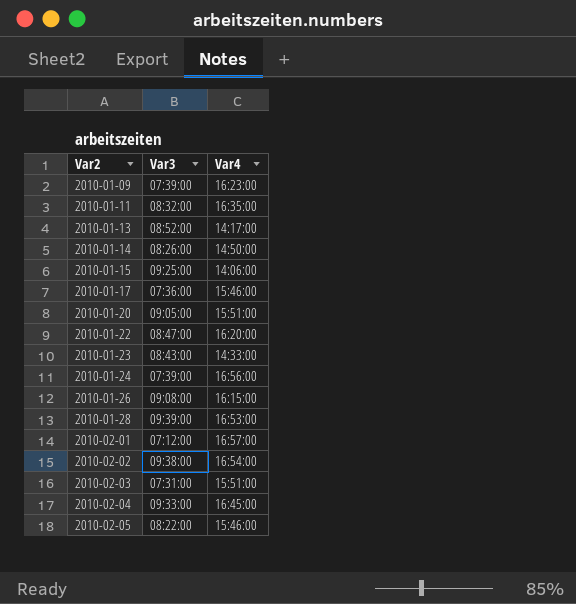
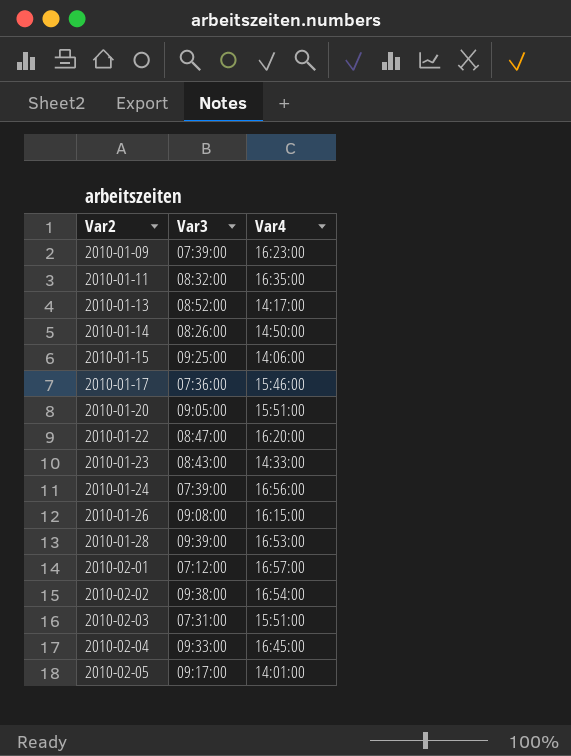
2010-02-05 | Var3: 08:22:00 -> 09:17:00
2010-02-05 | Var4: 15:46:00 -> 14:01:00

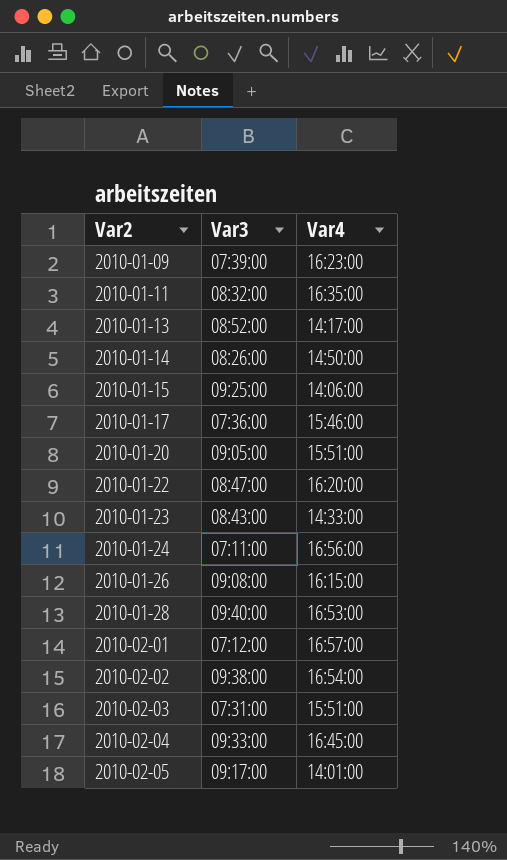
2010-01-24 | Var3: 07:39:00 -> 07:11:00
2010-01-28 | Var3: 09:39:00 -> 09:40:00

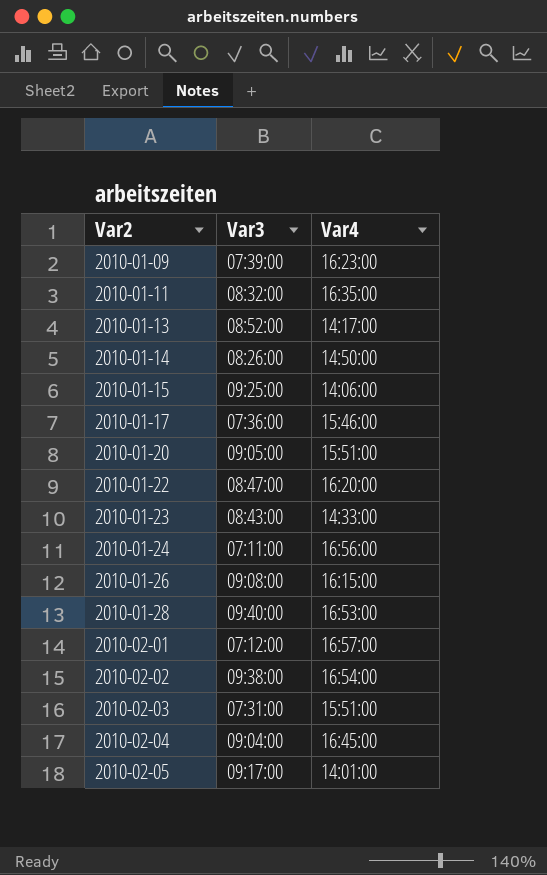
2010-02-04 | Var3: 09:33:00 -> 09:04:00

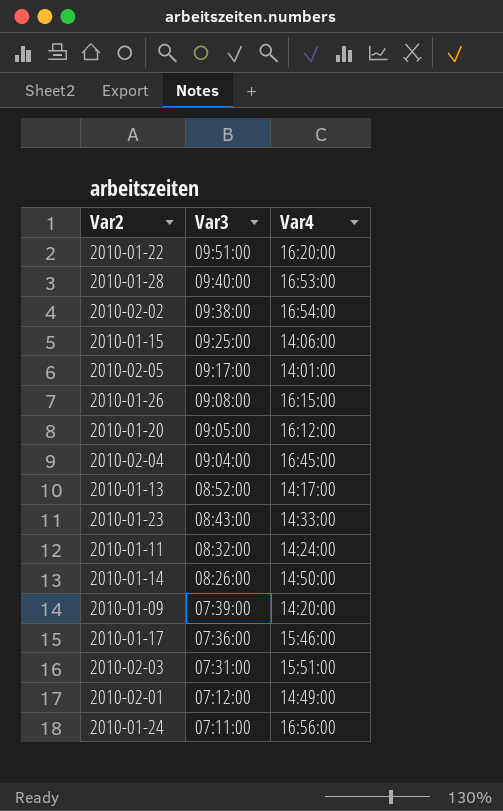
row order: Var2 ascending -> Var3 descending
2010-01-22 | Var3: 08:47:00 -> 09:51:00
2010-01-20 | Var4: 15:51:00 -> 16:12:00
2010-01-11 | Var4: 16:35:00 -> 14:24:00
2010-01-09 | Var4: 16:23:00 -> 14:20:00
2010-02-01 | Var4: 16:57:00 -> 14:49:00

